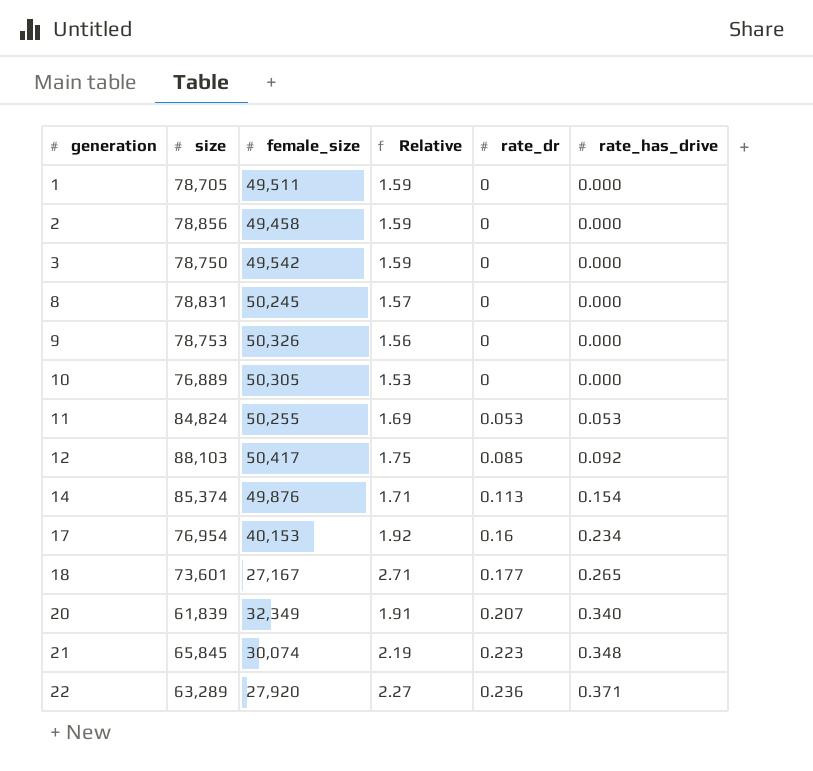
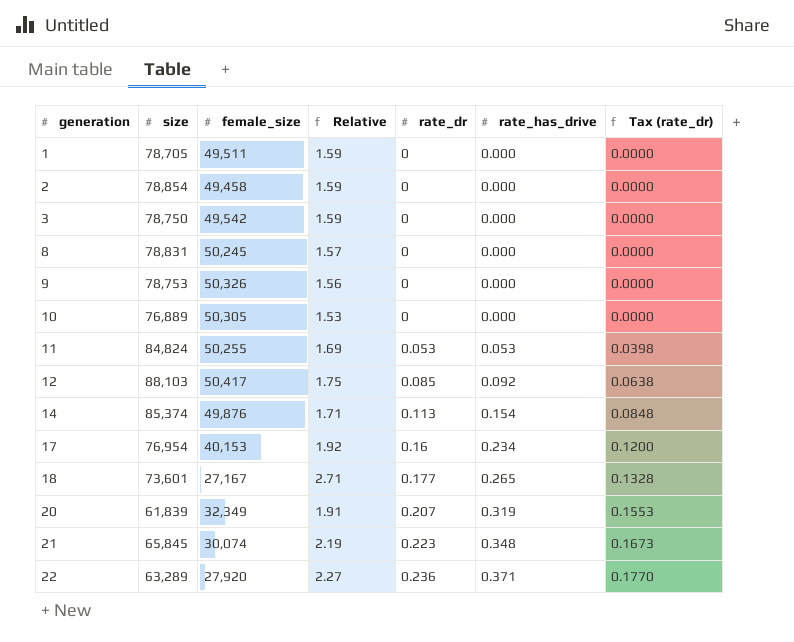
column Tax (rate_dr) | formula: none -> [rate_dr] * 0.75
2 | size: 78,856 -> 78,854
20 | rate_has_drive: 0.340 -> 0.319

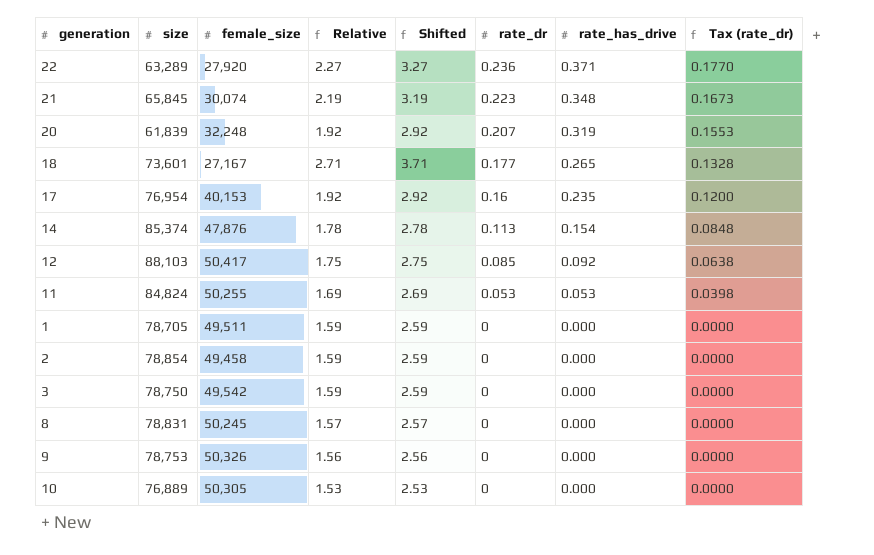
row order: generation ascending -> rate_dr descending
column Shifted | formula: none -> [Relative] + 1
20 | female_size: 32,349 -> 32,248
20 | Relative: 1.91 -> 1.92
17 | rate_has_drive: 0.234 -> 0.235
14 | female_size: 49,876 -> 47,876
14 | Relative: 1.71 -> 1.78

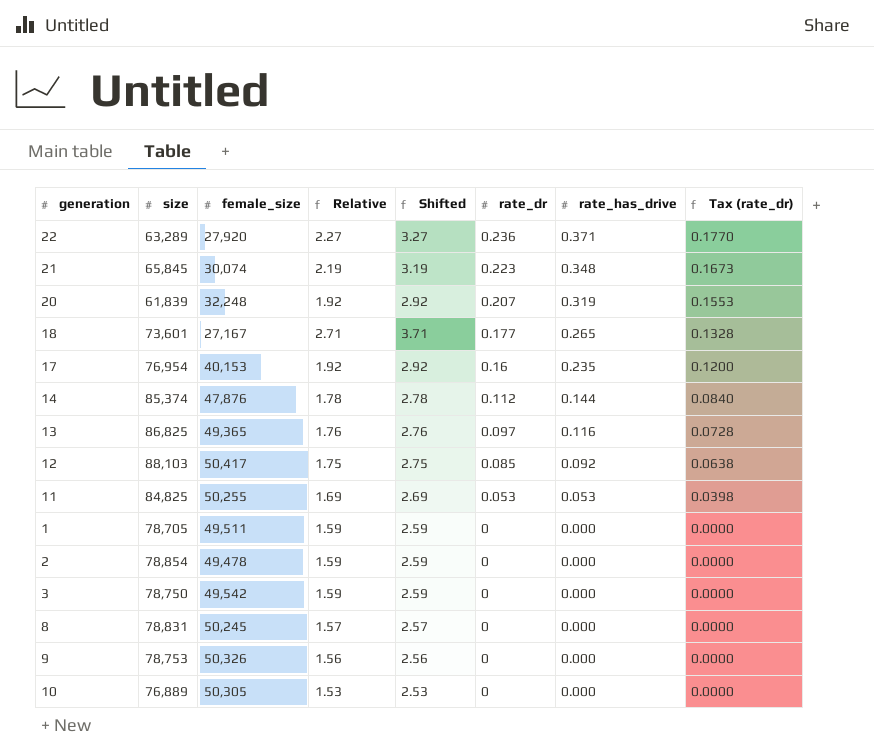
14 | rate_dr: 0.113 -> 0.112
14 | rate_has_drive: 0.154 -> 0.144
14 | Tax (rate_dr): 0.0848 -> 0.0840
row 13: none -> 86,825 | 49,365 | 1.76 | 2.76 | 0.097 | 0.116 | 0.0728
11 | size: 84,824 -> 84,825
2 | female_size: 49,458 -> 49,478

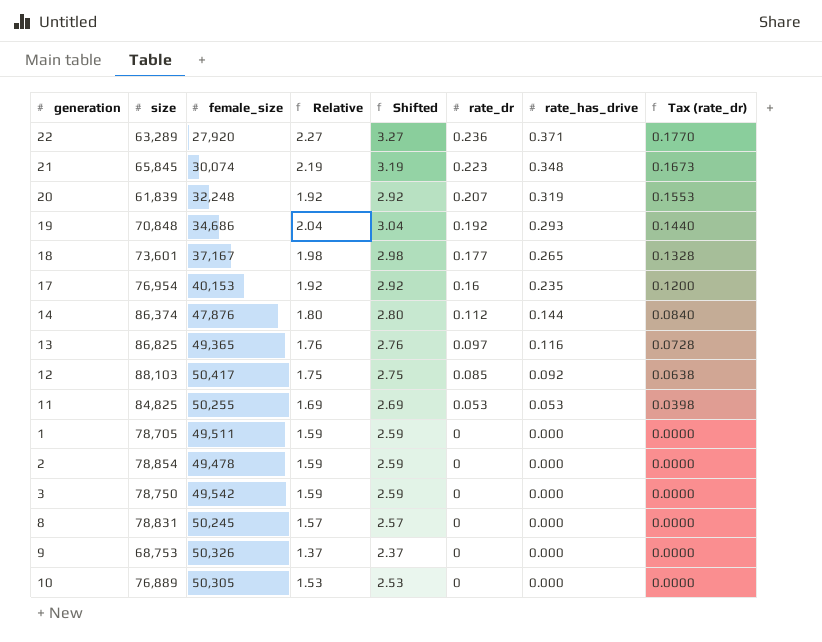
row 19: none -> 70,848 | 34,686 | 2.04 | 3.04 | 0.192 | 0.293 | 0.1440
18 | female_size: 27,167 -> 37,167
18 | Relative: 2.71 -> 1.98
18 | Shifted: 3.71 -> 2.98
14 | size: 85,374 -> 86,374
14 | Relative: 1.78 -> 1.80
14 | Shifted: 2.78 -> 2.80
9 | size: 78,753 -> 68,753
9 | Relative: 1.56 -> 1.37
9 | Shifted: 2.56 -> 2.37

